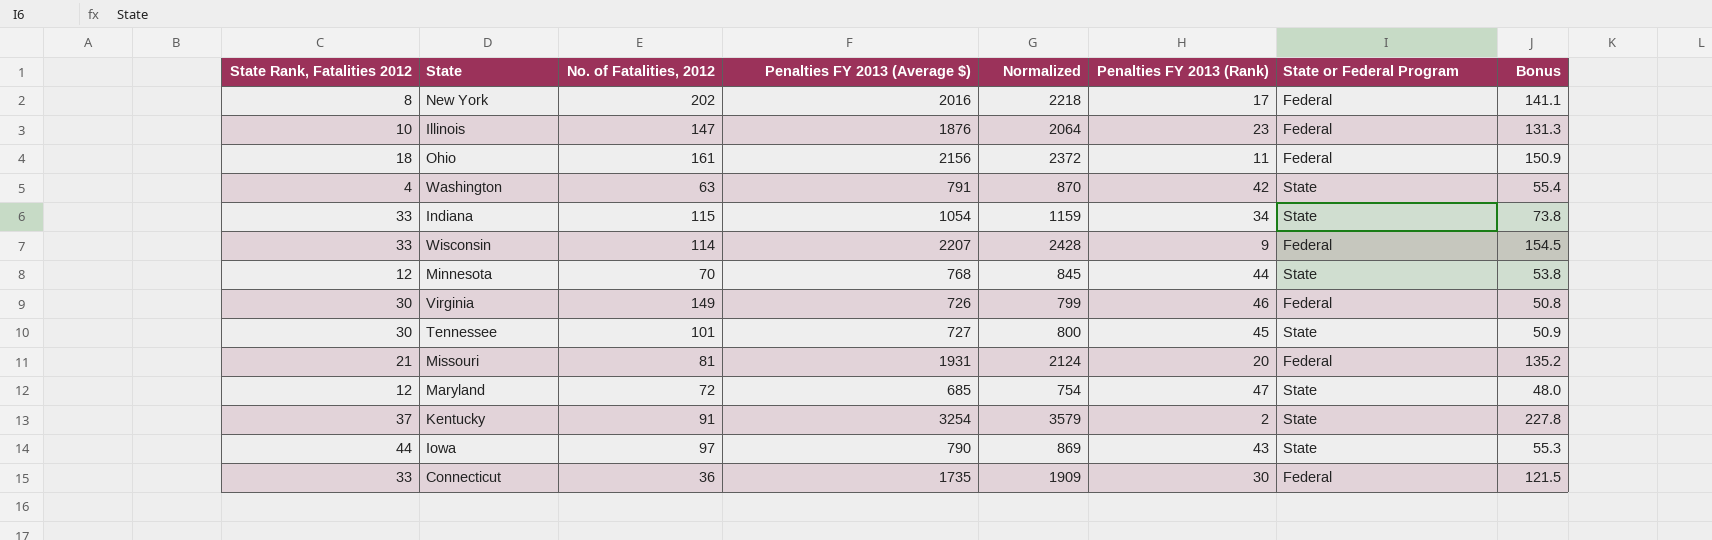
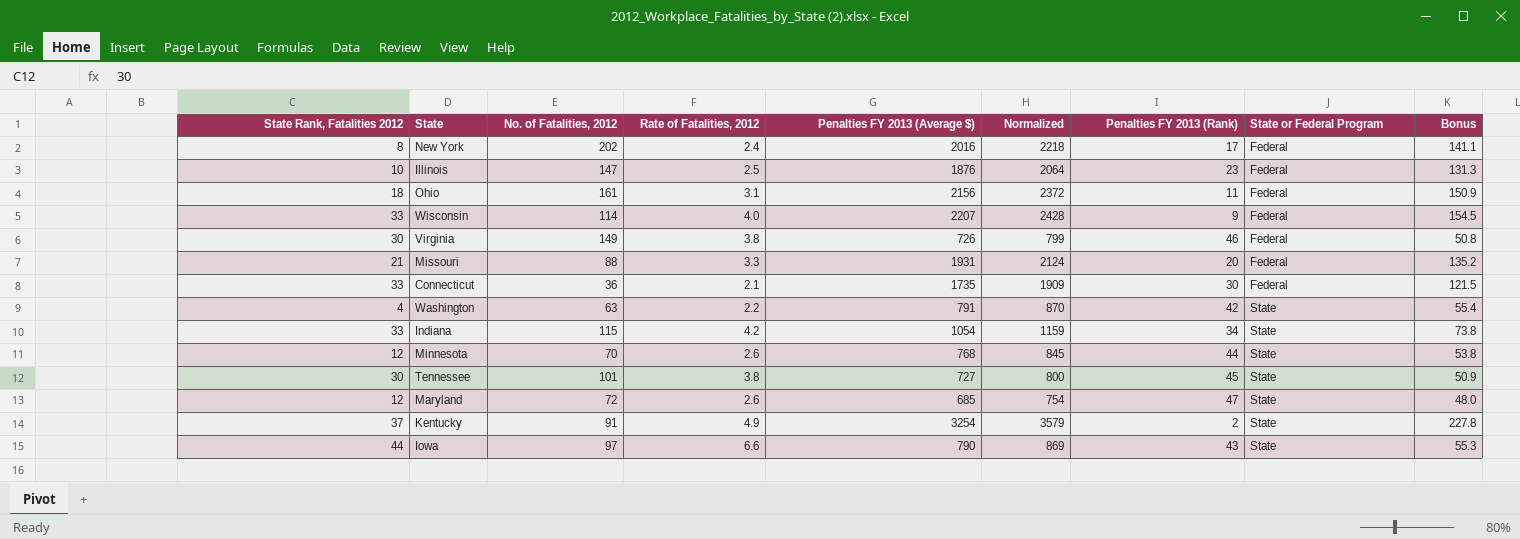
row order: none -> State or Federal Program ascending
column Rate of Fatalities, 2012 | position: none -> 4
Missouri | No. of Fatalities, 2012: 81 -> 88

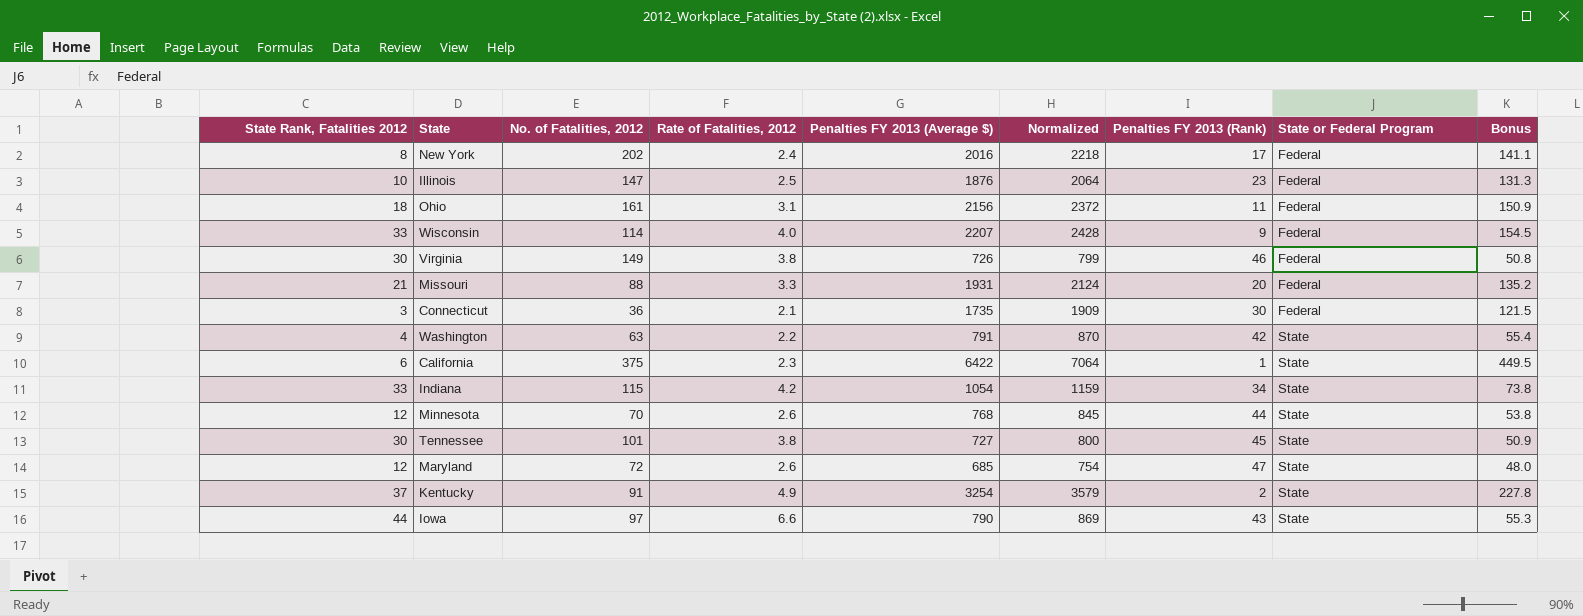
Connecticut | State Rank, Fatalities 2012: 33 -> 3
row California: none -> 6 | 375 | 2.3 | 6422 | 7064 | 1 | State | 449.5

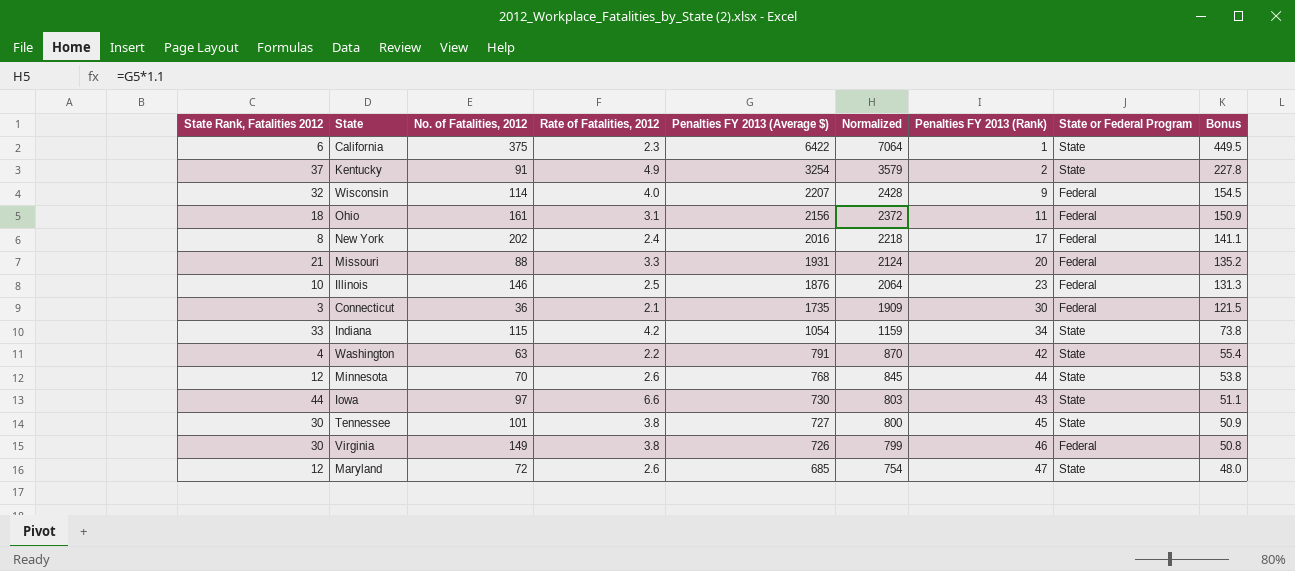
row order: State or Federal Program ascending -> Penalties FY 2013 (Average $) descending
Wisconsin | State Rank, Fatalities 2012: 33 -> 32
Illinois | No. of Fatalities, 2012: 147 -> 146
Iowa | Penalties FY 2013 (Average $): 790 -> 730
Iowa | Normalized: 869 -> 803
Iowa | Bonus: 55.3 -> 51.1

